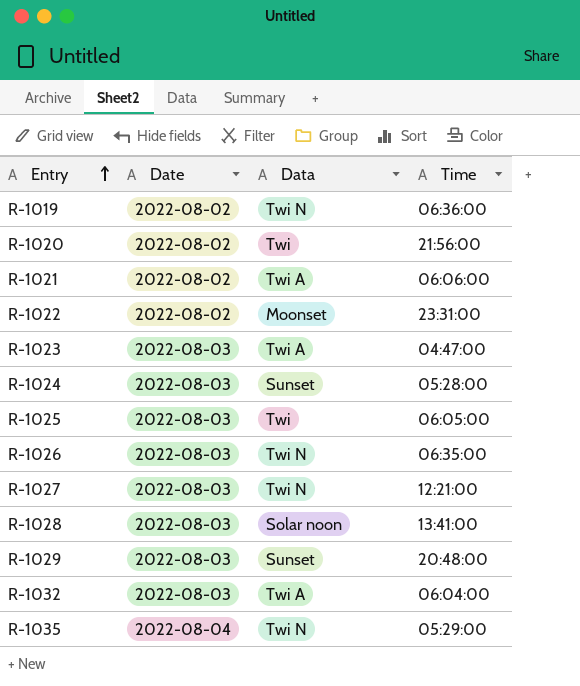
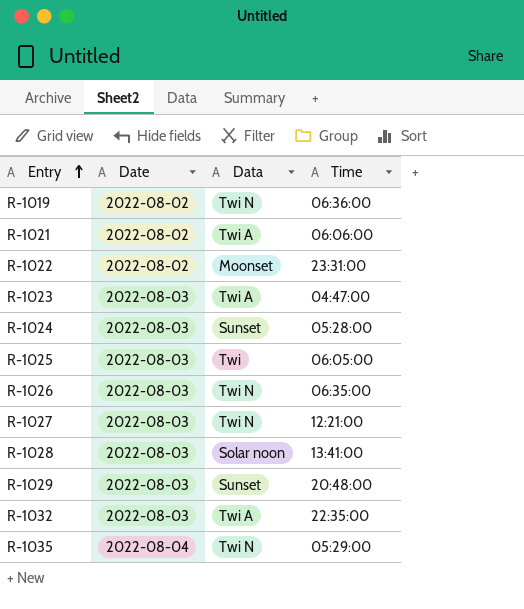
row R-1020: 2022-08-02 | Twi | 21:56:00 -> none
R-1032 | Time: 06:04:00 -> 22:35:00

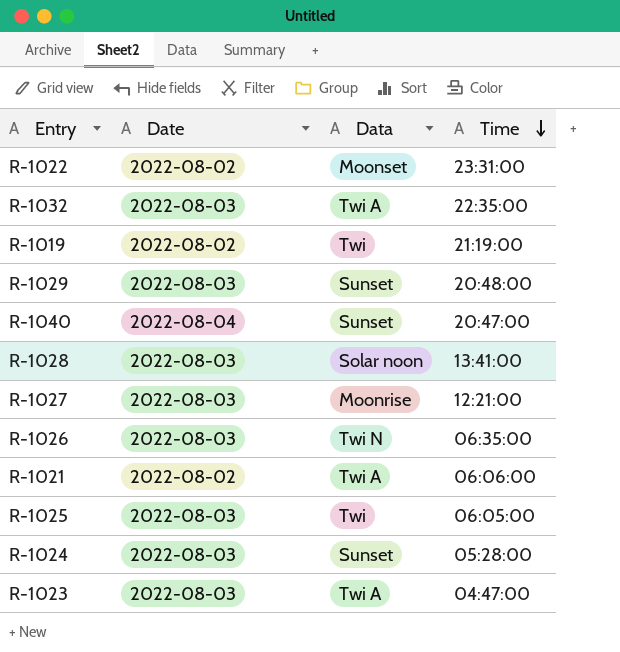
row order: Entry ascending -> Time descending
row R-1035: 2022-08-04 | Twi N | 05:29:00 -> none
R-1019 | Data: Twi N -> Twi
R-1019 | Time: 06:36:00 -> 21:19:00
row R-1040: none -> 2022-08-04 | Sunset | 20:47:00
R-1027 | Data: Twi N -> Moonrise

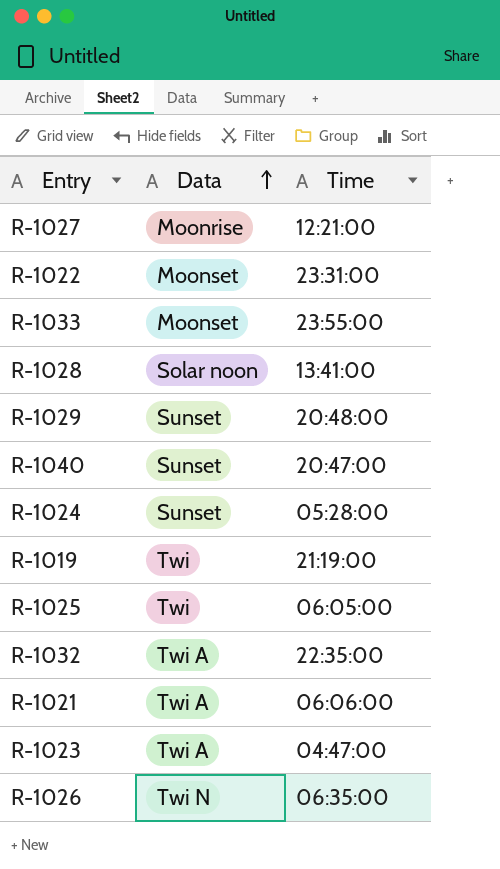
row order: Time descending -> Data ascending
column Date | position: 2 -> none
row R-1033: none -> Moonset | 23:55:00

